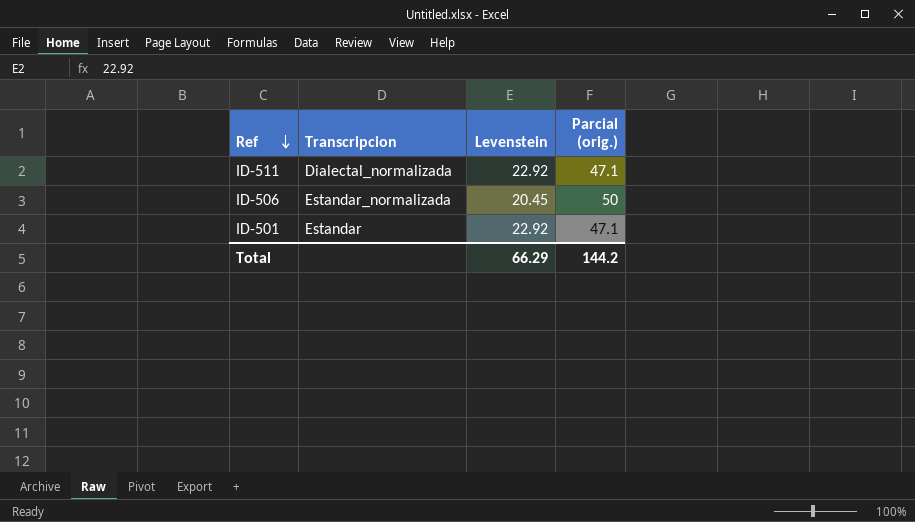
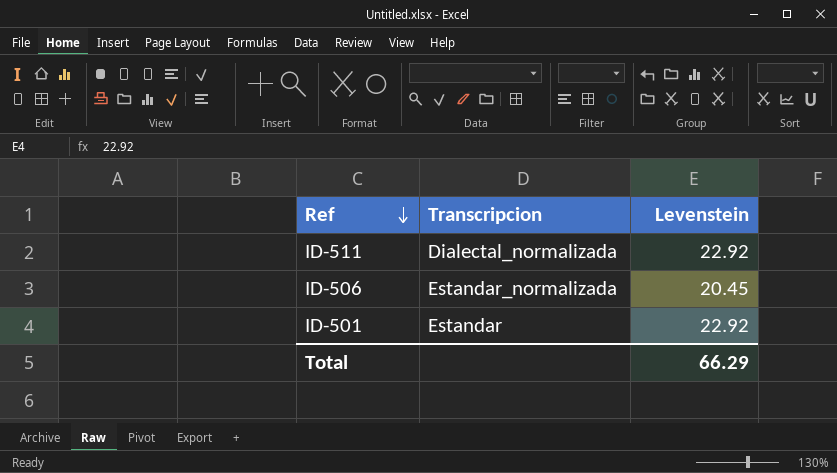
column Parcial (orig.) | position: 4 -> none

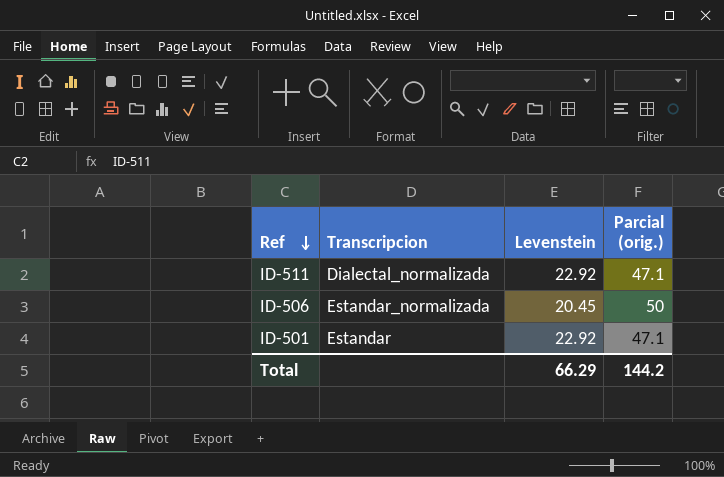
column Parcial (orig.) | position: none -> 4

